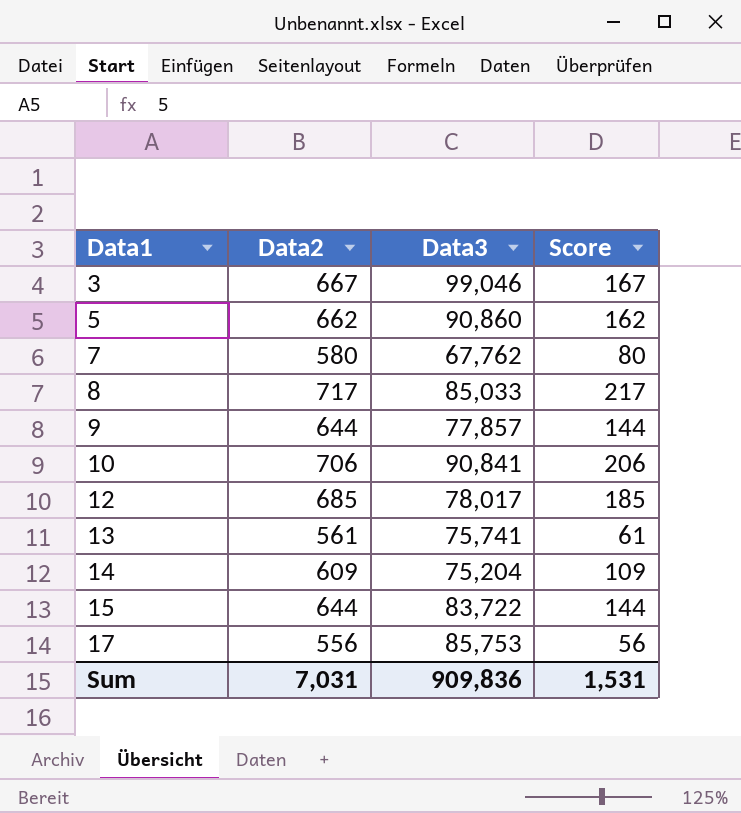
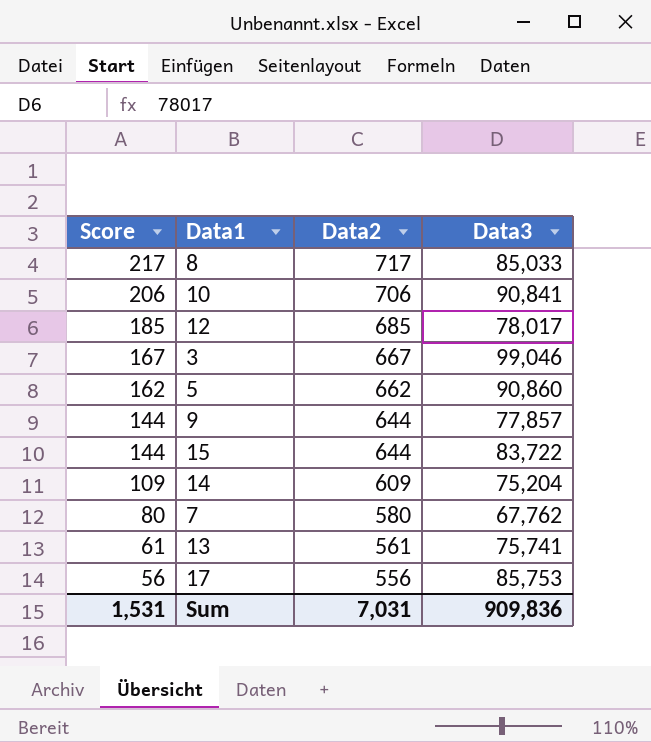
row order: Data1 ascending -> Score descending
column Score | position: 4 -> 1

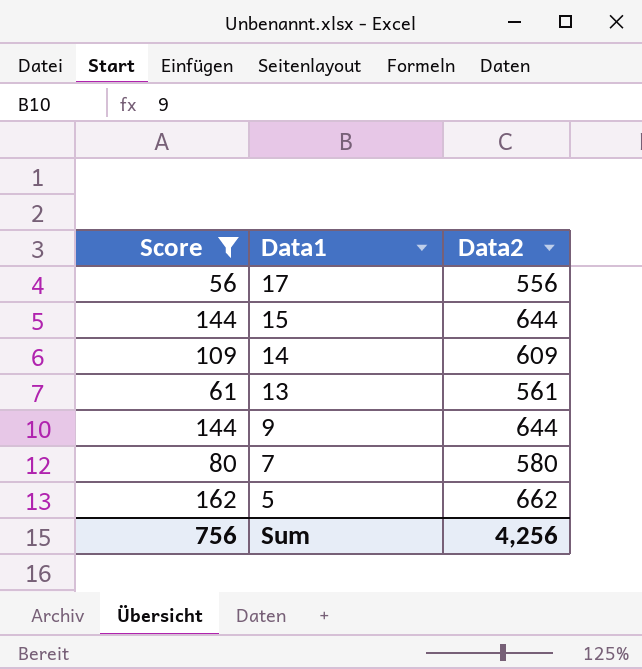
filter: none -> Score <= 162
row order: Score descending -> Data1 descending
column Data3 | position: 4 -> none
Sum | Score: 1,531 -> 756
Sum | Data2: 7,031 -> 4,256

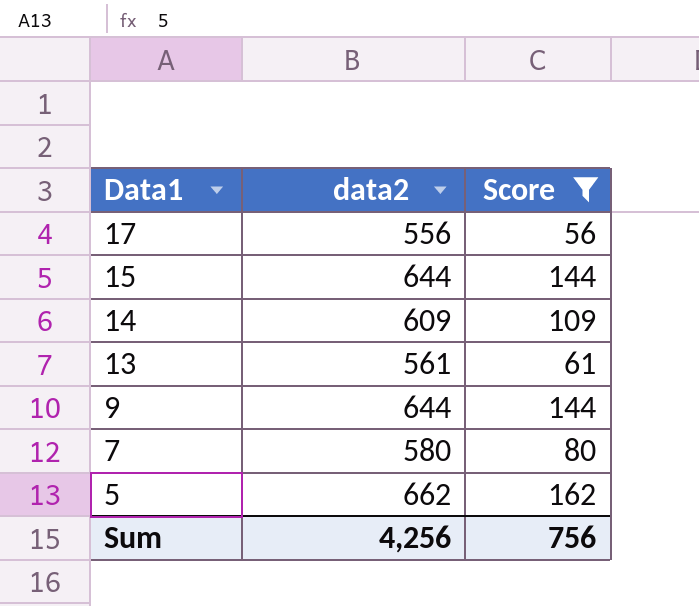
column name: Data2 -> data2
column Score | position: 1 -> 3

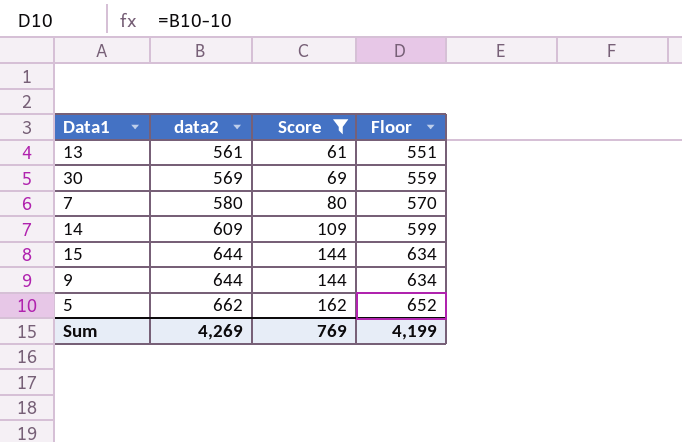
row order: Data1 descending -> data2 ascending
column Floor | formula: none -> [data2] - 10
row 17: 556 | 56 -> none
row 30: none -> 569 | 69 | 559
Sum | data2: 4,256 -> 4,269
Sum | Score: 756 -> 769

